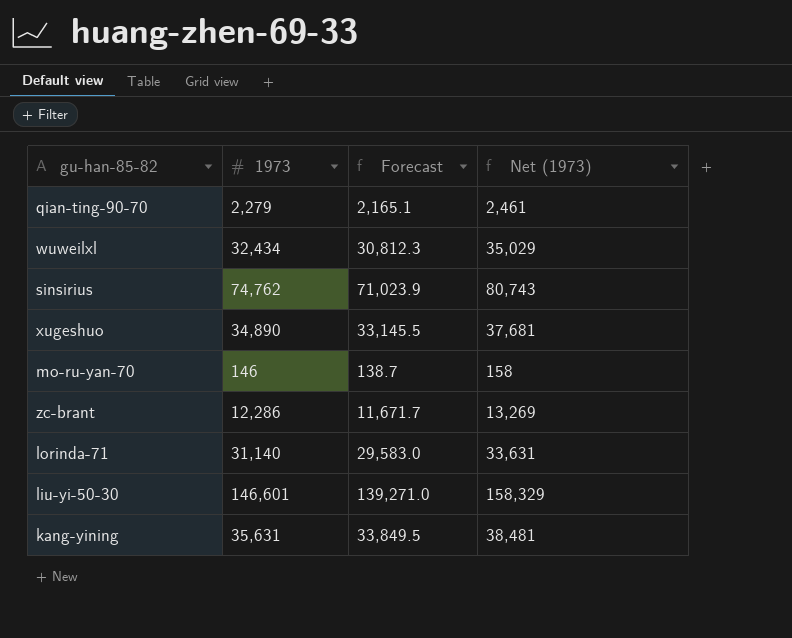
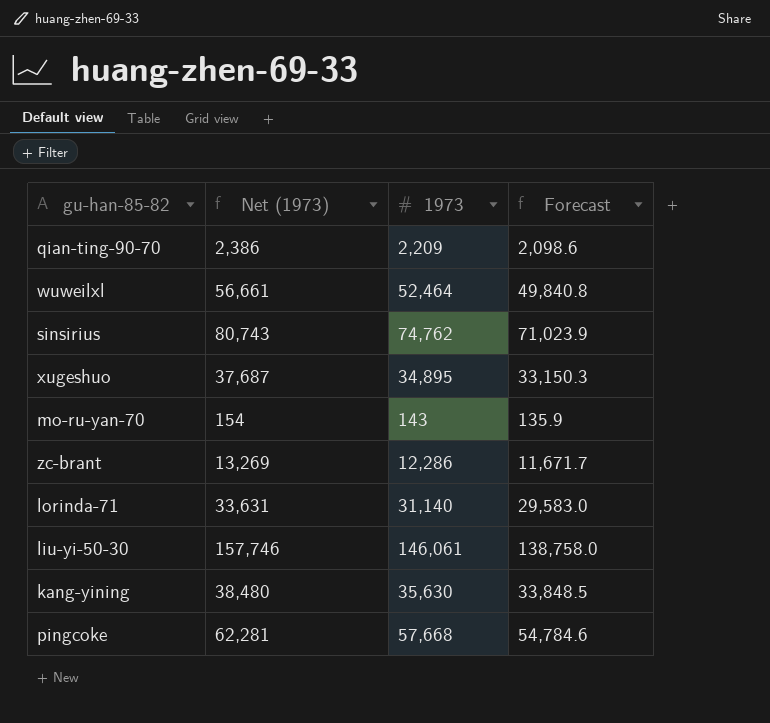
column Net (1973) | position: 4 -> 2
qian-ting-90-70 | Net (1973): 2,461 -> 2,386
qian-ting-90-70 | 1973: 2,279 -> 2,209
qian-ting-90-70 | Forecast: 2,165.1 -> 2,098.6
wuweilxl | Net (1973): 35,029 -> 56,661
wuweilxl | 1973: 32,434 -> 52,464
wuweilxl | Forecast: 30,812.3 -> 49,840.8
xugeshuo | Net (1973): 37,681 -> 37,687
xugeshuo | 1973: 34,890 -> 34,895
xugeshuo | Forecast: 33,145.5 -> 33,150.3
mo-ru-yan-70 | Net (1973): 158 -> 154
mo-ru-yan-70 | 1973: 146 -> 143
mo-ru-yan-70 | Forecast: 138.7 -> 135.9
liu-yi-50-30 | Net (1973): 158,329 -> 157,746
liu-yi-50-30 | 1973: 146,601 -> 146,061
liu-yi-50-30 | Forecast: 139,271.0 -> 138,758.0
kang-yining | Net (1973): 38,481 -> 38,480
kang-yining | 1973: 35,631 -> 35,630
kang-yining | Forecast: 33,849.5 -> 33,848.5
row pingcoke: none -> 62,281 | 57,668 | 54,784.6

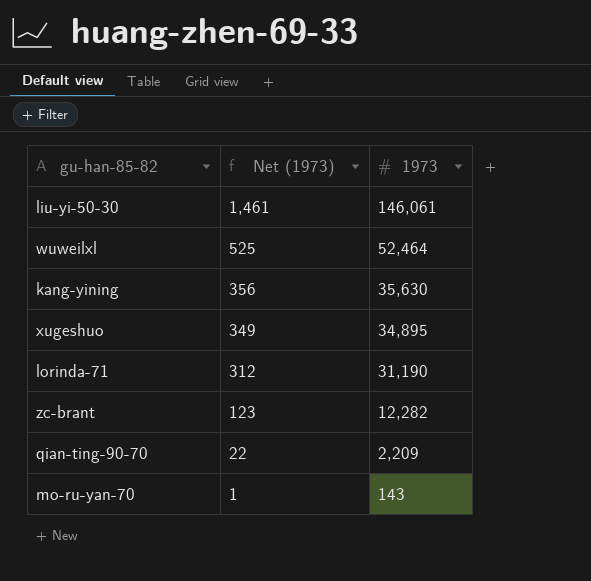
row order: none -> Net (1973) descending
column Forecast | formula: [1973] * 0.95 -> none
column Net (1973) | formula: [1973] * 1.08 -> [1973] * 0.01
row sinsirius: 80,743 | 74,762 | 71,023.9 -> none
row pingcoke: 62,281 | 57,668 | 54,784.6 -> none
lorinda-71 | 1973: 31,140 -> 31,190
zc-brant | 1973: 12,286 -> 12,282

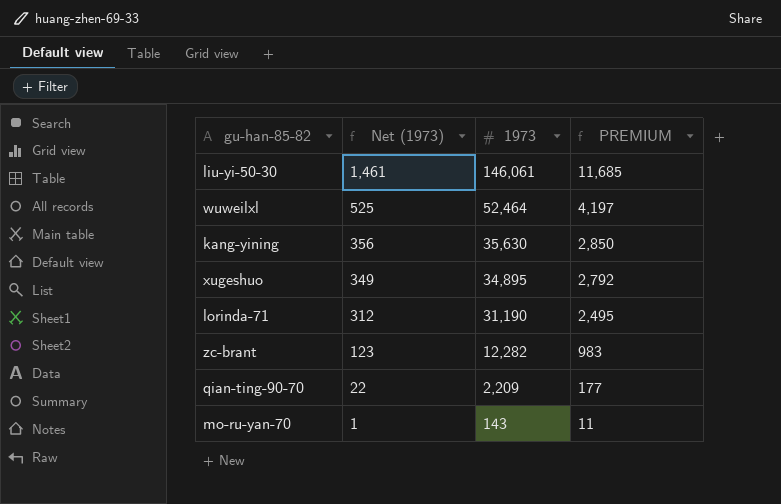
column PREMIUM | formula: none -> [1973] * 0.08

